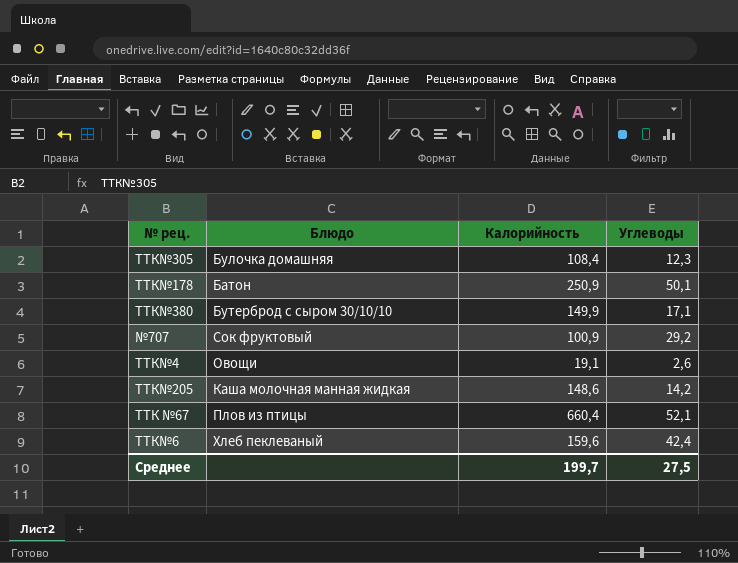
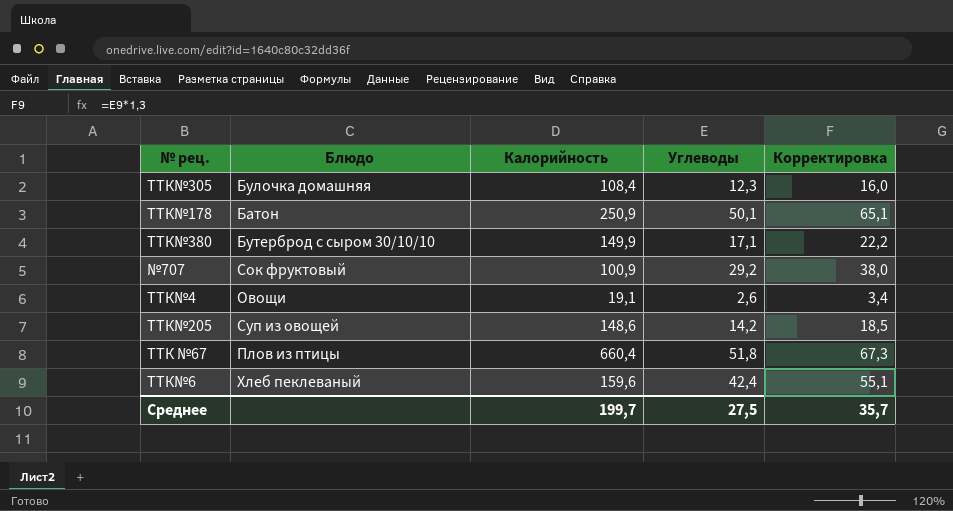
column Корректировка | formula: none -> [Углеводы] * 1,3
ТТК№205 | Блюдо: Каша молочная манная жидкая -> Суп из овощей
ТТК №67 | Углеводы: 52,1 -> 51,8

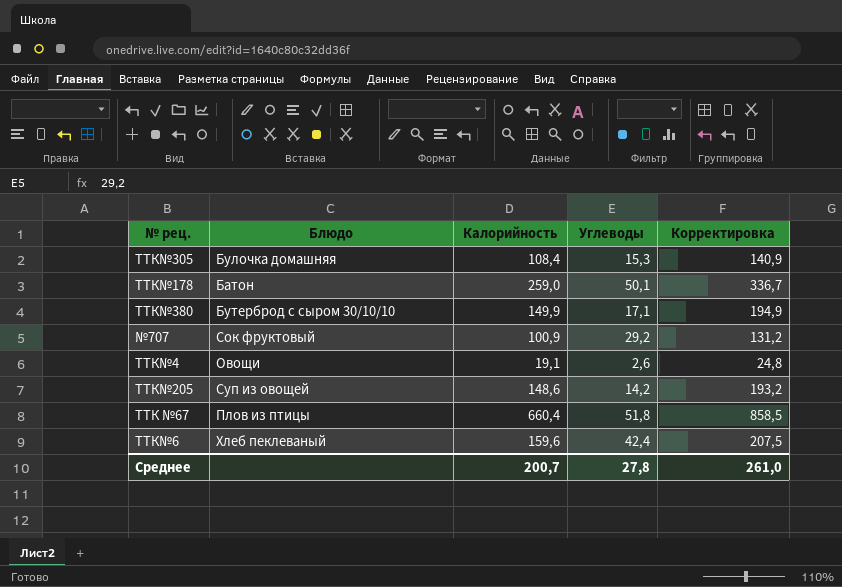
column Корректировка | formula: [Углеводы] * 1,3 -> [Калорийность] * 1,3
ТТК№305 | Углеводы: 12,3 -> 15,3
ТТК№178 | Калорийность: 250,9 -> 259,0
Среднее | Калорийность: 199,7 -> 200,7
Среднее | Углеводы: 27,5 -> 27,8
Среднее | Корректировка: 35,7 -> 261,0

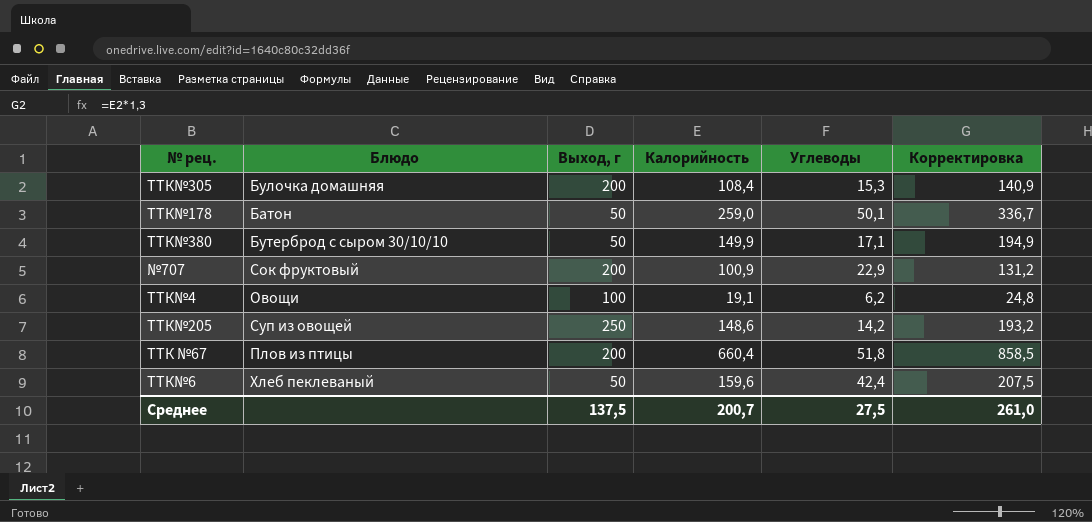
column Выход, г | position: none -> 3
№707 | Углеводы: 29,2 -> 22,9
ТТК№4 | Углеводы: 2,6 -> 6,2
Среднее | Углеводы: 27,8 -> 27,5

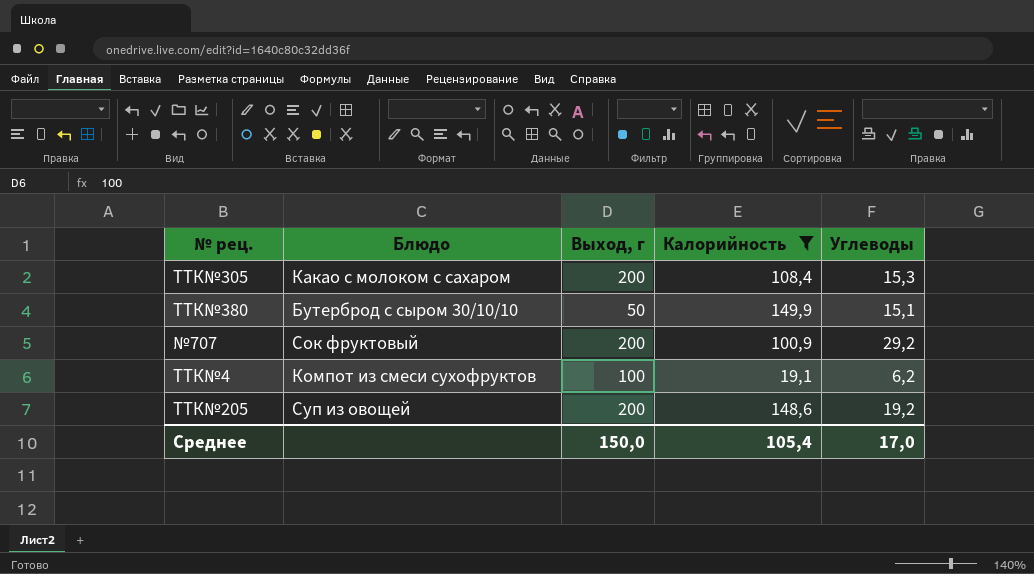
filter: none -> Калорийность <= 149,9
column Корректировка | formula: [Калорийность] * 1,3 -> none
ТТК№305 | Блюдо: Булочка домашняя -> Какао с молоком с сахаром
ТТК№380 | Углеводы: 17,1 -> 15,1
№707 | Углеводы: 22,9 -> 29,2
ТТК№4 | Блюдо: Овощи -> Компот из смеси сухофруктов
ТТК№205 | Выход, г: 250 -> 200
ТТК№205 | Углеводы: 14,2 -> 19,2
Среднее | Выход, г: 137,5 -> 150,0
Среднее | Калорийность: 200,7 -> 105,4
Среднее | Углеводы: 27,5 -> 17,0

